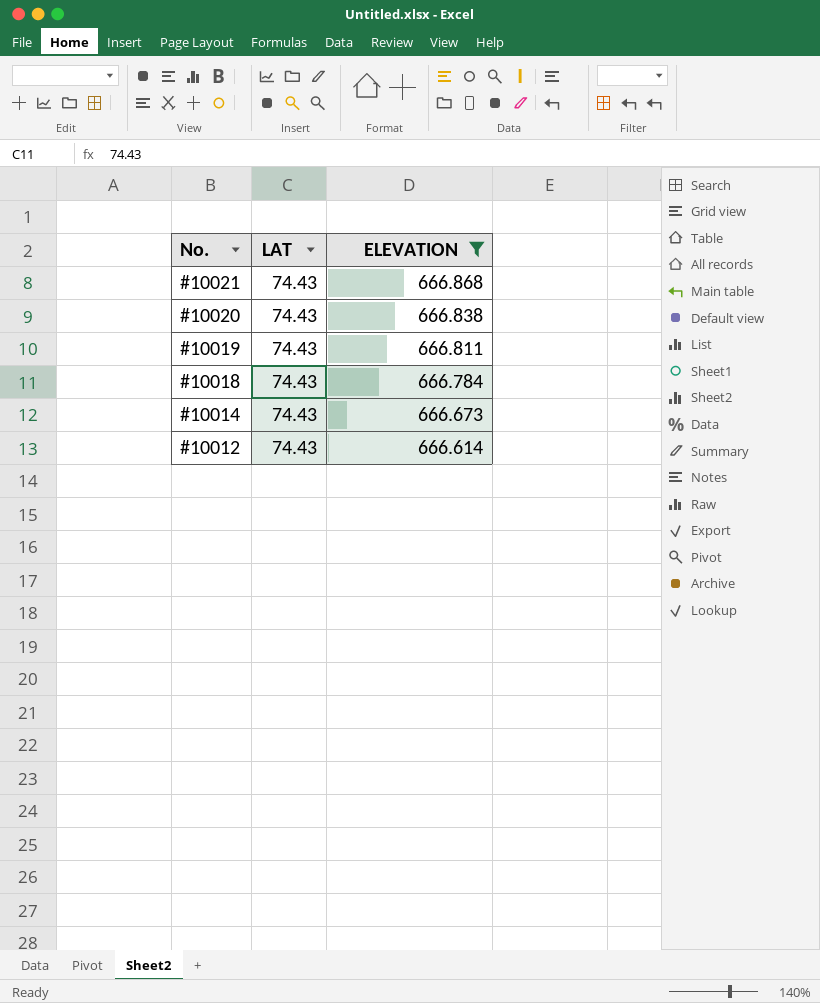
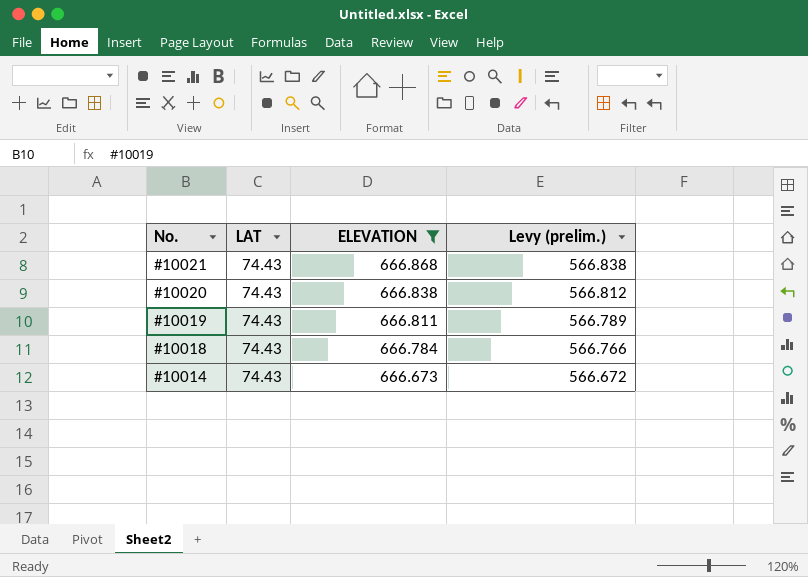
column Levy (prelim.) | formula: none -> [ELEVATION] * 0.85
row #10012: 74.43 | 666.614 -> none

